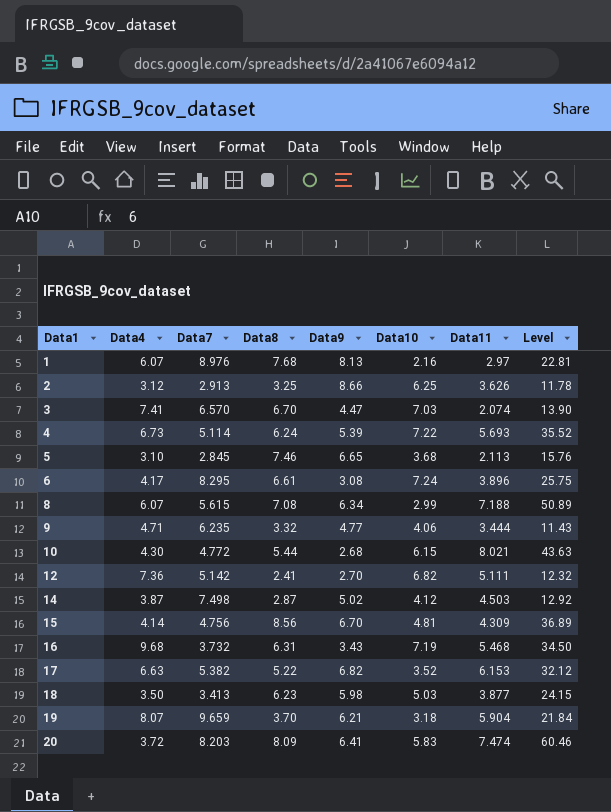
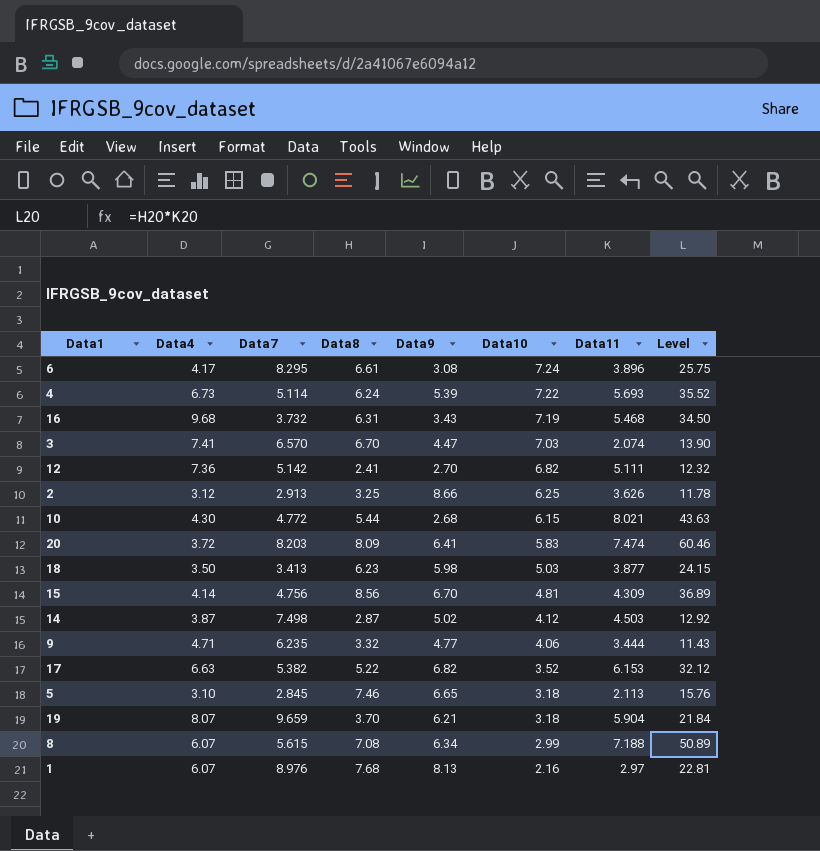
row order: Data1 ascending -> Data10 descending
5 | Data10: 3.68 -> 3.18

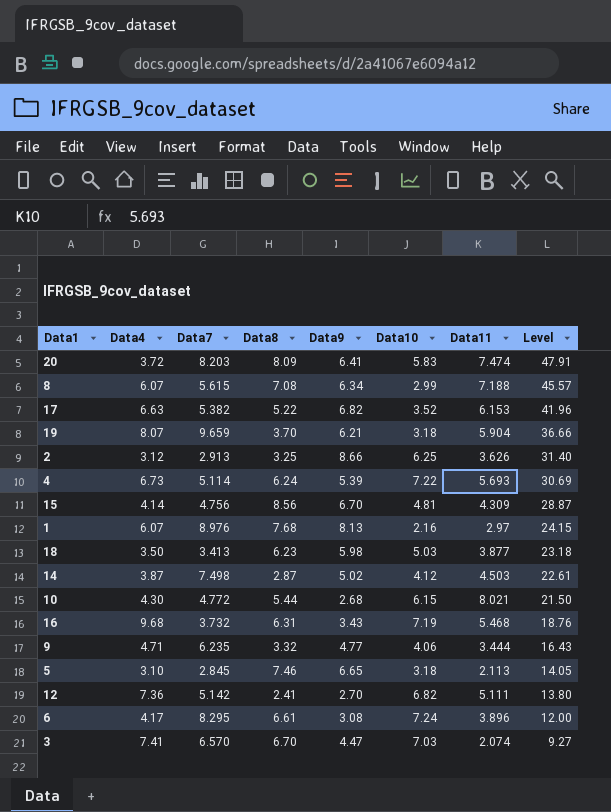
row order: Data10 descending -> Level descending
column Level | formula: [Data8] * [Data11] -> [Data9] * [Data11]

